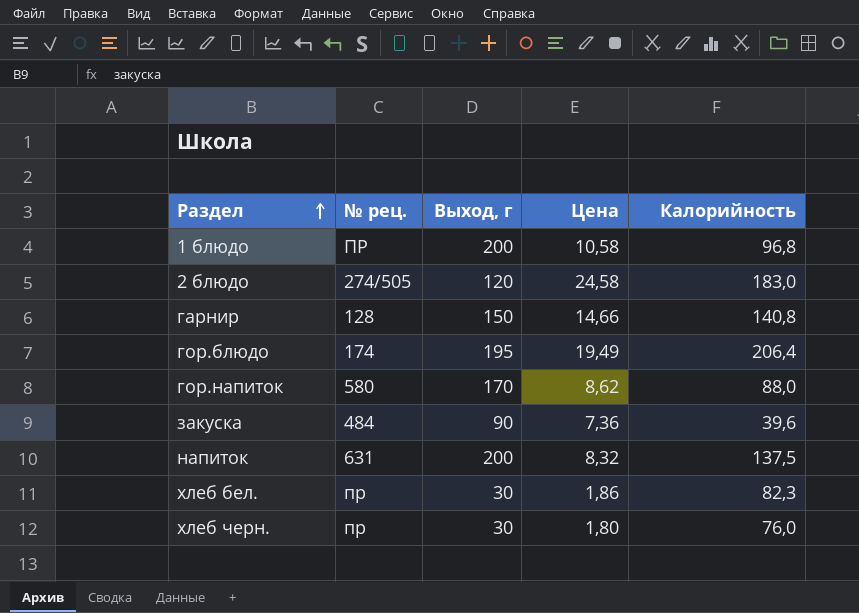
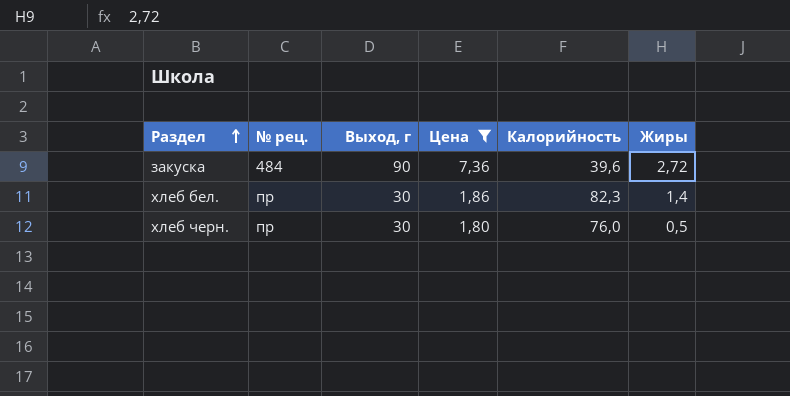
filter: none -> Цена <= 7,36
column Жиры | position: none -> 6

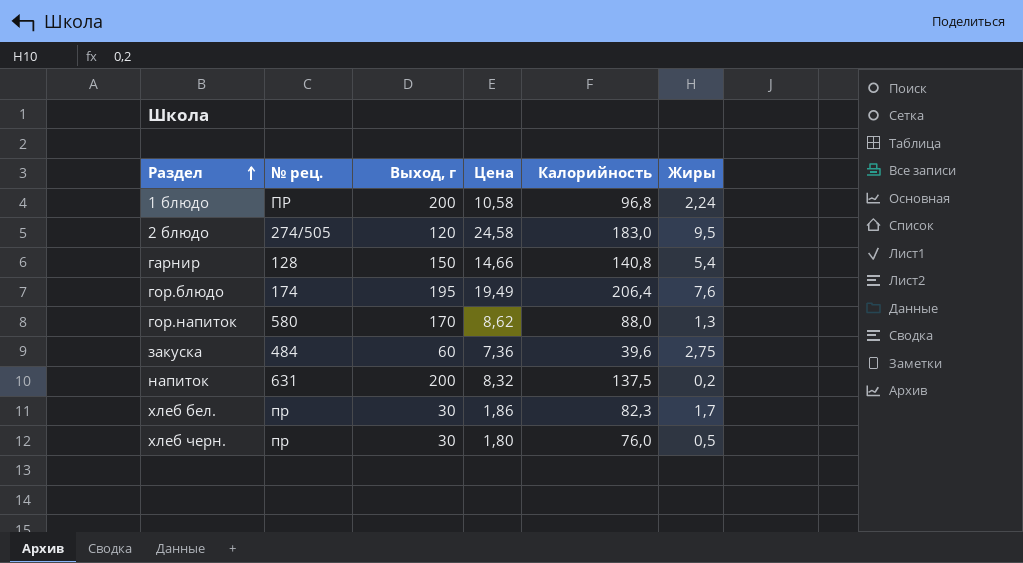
filter: Цена <= 7,36 -> none
закуска | Выход, г: 90 -> 60
закуска | Жиры: 2,72 -> 2,75
хлеб бел. | Жиры: 1,4 -> 1,7

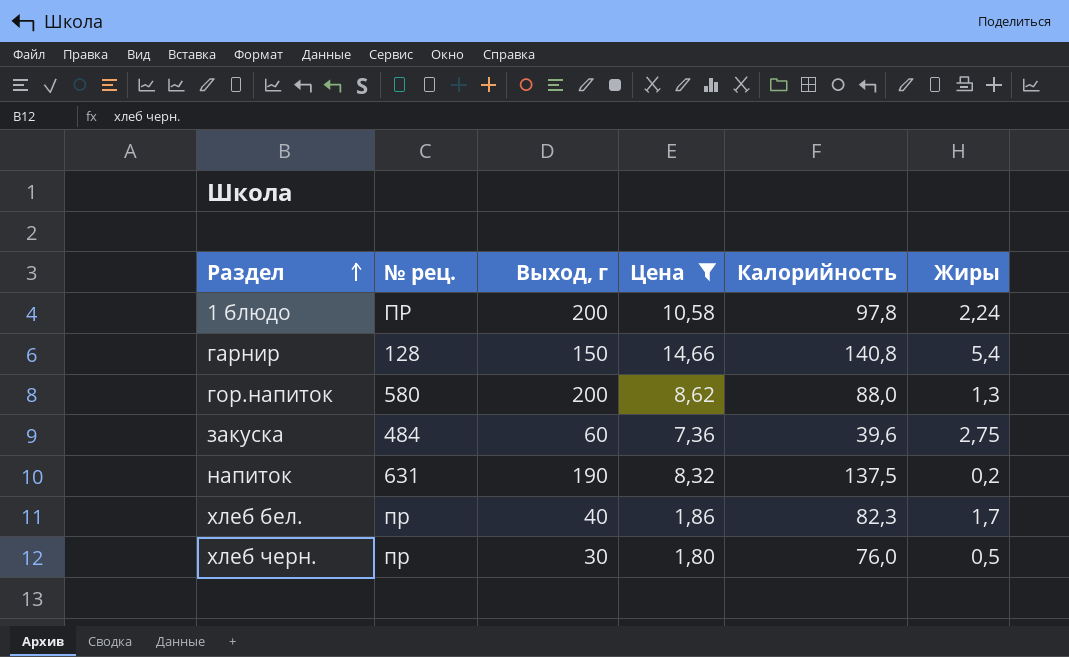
filter: none -> Цена <= 14,66
1 блюдо | Калорийность: 96,8 -> 97,8
гор.напиток | Выход, г: 170 -> 200
напиток | Выход, г: 200 -> 190
хлеб бел. | Выход, г: 30 -> 40

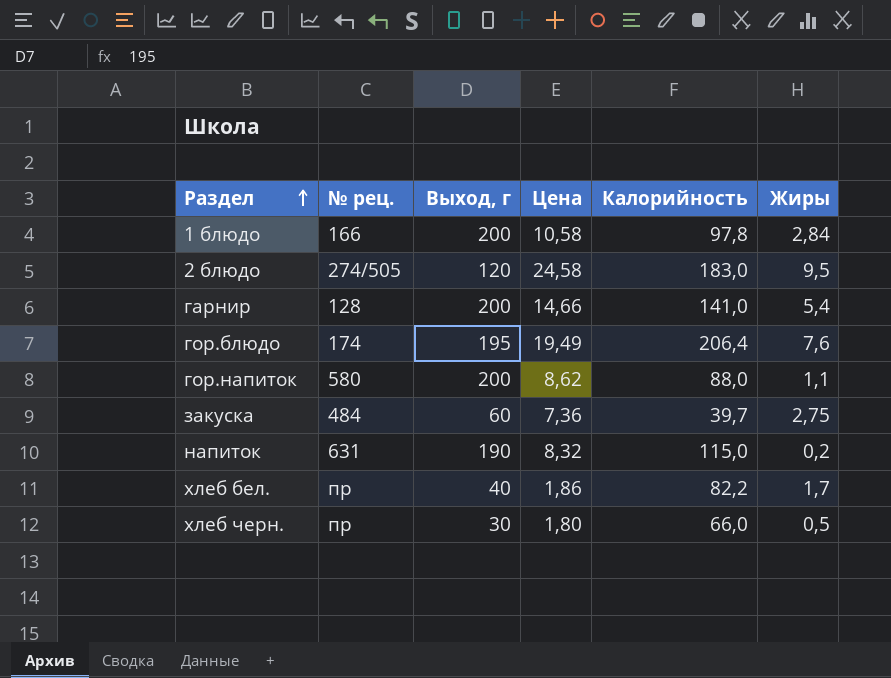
filter: Цена <= 14,66 -> none
1 блюдо | № рец.: ПР -> 166
1 блюдо | Жиры: 2,24 -> 2,84
гарнир | Выход, г: 150 -> 200
гарнир | Калорийность: 140,8 -> 141,0
гор.напиток | Жиры: 1,3 -> 1,1
закуска | Калорийность: 39,6 -> 39,7
напиток | Калорийность: 137,5 -> 115,0
хлеб бел. | Калорийность: 82,3 -> 82,2
хлеб черн. | Калорийность: 76,0 -> 66,0

